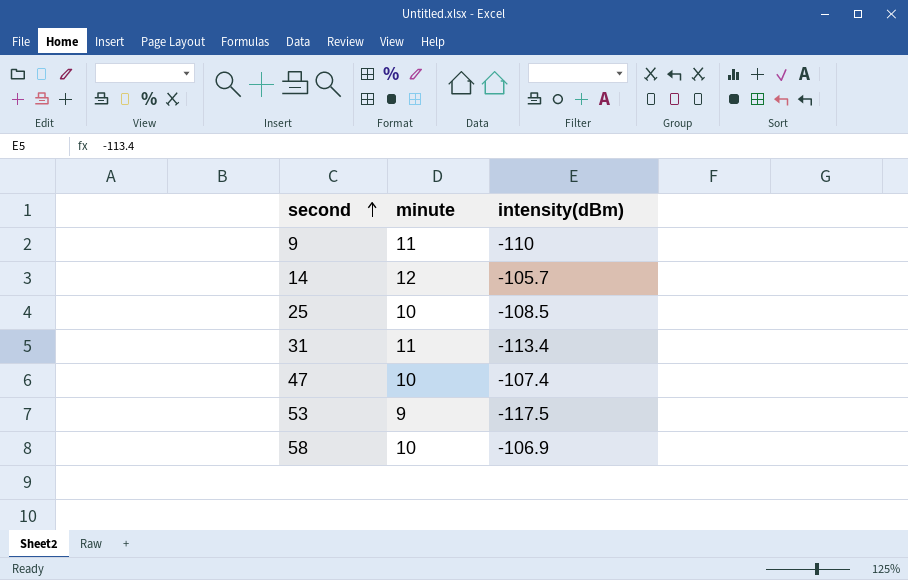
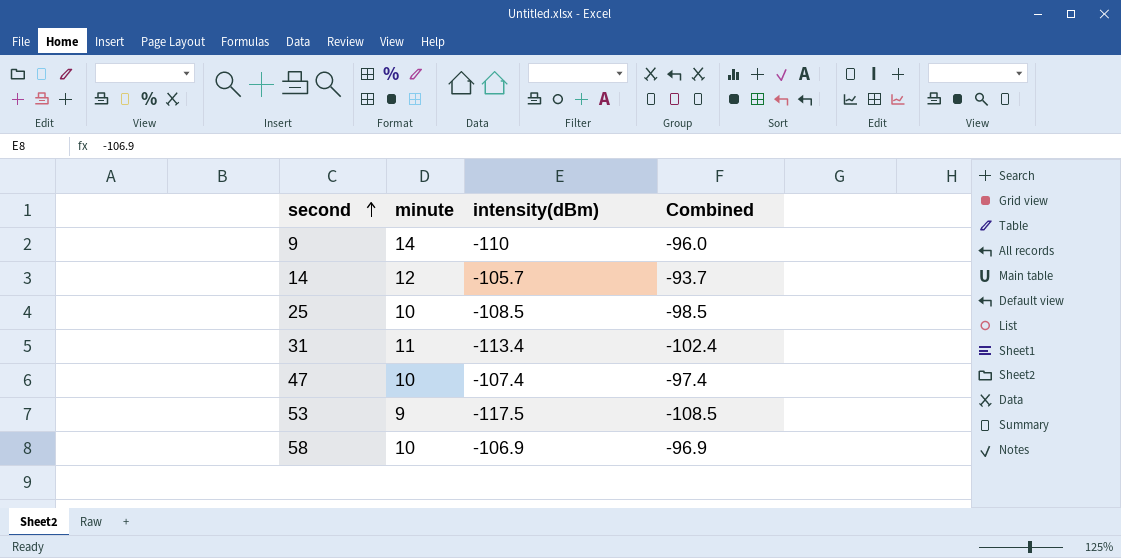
column Combined | formula: none -> [minute] + [intensity(dBm)]
9 | minute: 11 -> 14

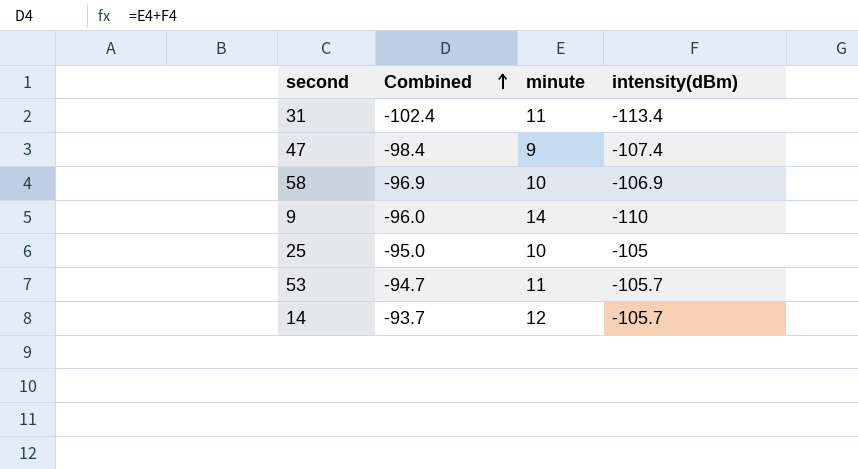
row order: second ascending -> Combined ascending
column Combined | position: 4 -> 2
47 | Combined: -97.4 -> -98.4
47 | minute: 10 -> 9
25 | Combined: -98.5 -> -95.0
25 | intensity(dBm): -108.5 -> -105
53 | Combined: -108.5 -> -94.7
53 | minute: 9 -> 11
53 | intensity(dBm): -117.5 -> -105.7

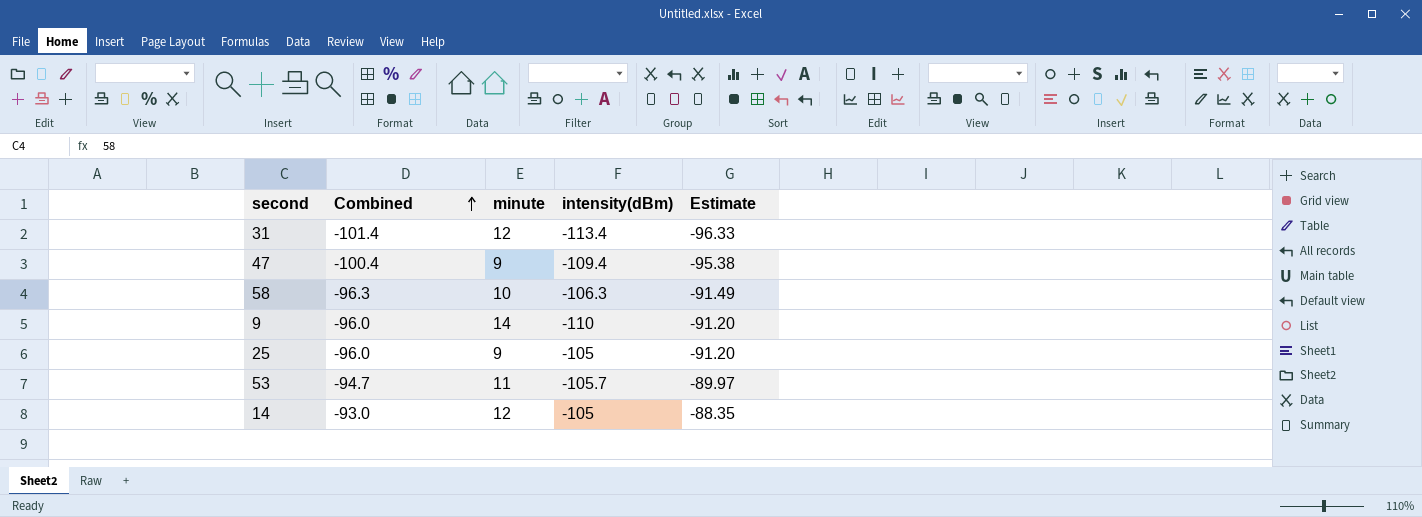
column Estimate | formula: none -> [Combined] * 0.95
31 | Combined: -102.4 -> -101.4
31 | minute: 11 -> 12
47 | Combined: -98.4 -> -100.4
47 | intensity(dBm): -107.4 -> -109.4
58 | Combined: -96.9 -> -96.3
58 | intensity(dBm): -106.9 -> -106.3
25 | Combined: -95.0 -> -96.0
25 | minute: 10 -> 9
14 | Combined: -93.7 -> -93.0
14 | intensity(dBm): -105.7 -> -105

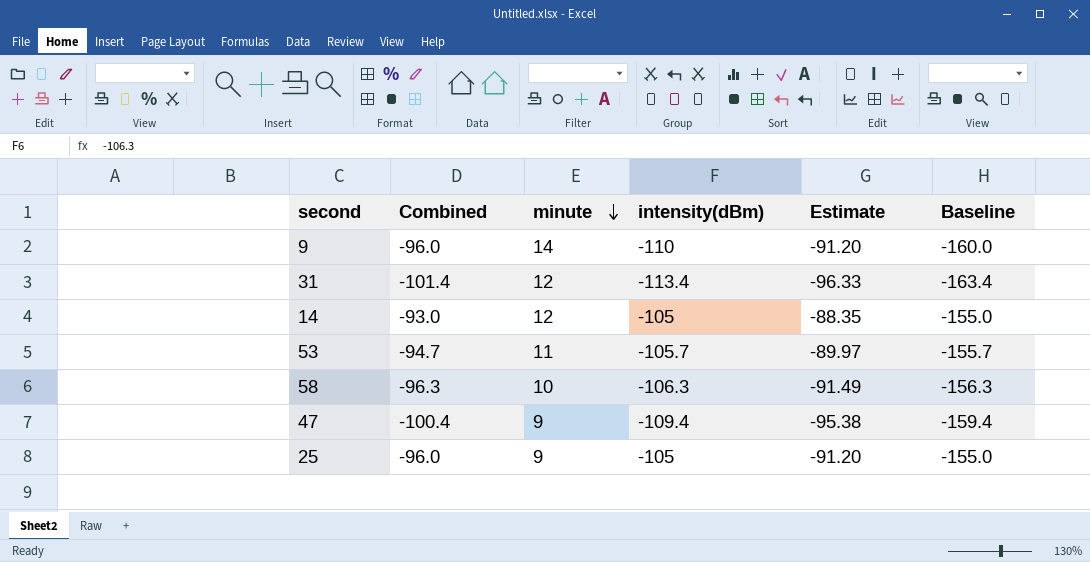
row order: Combined ascending -> minute descending
column Baseline | formula: none -> [intensity(dBm)] - 50

